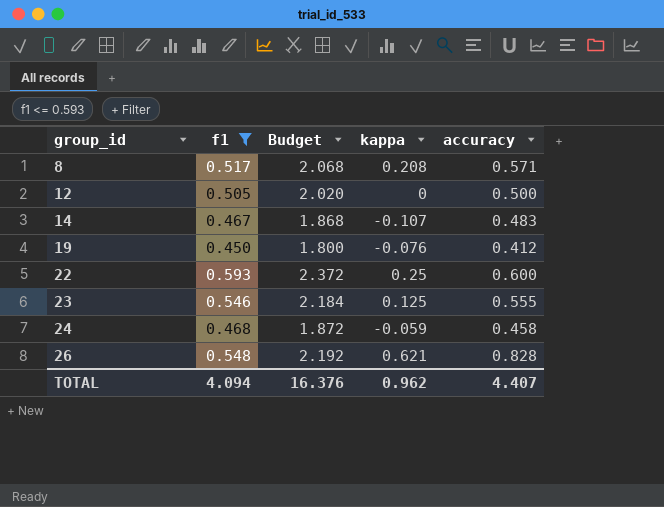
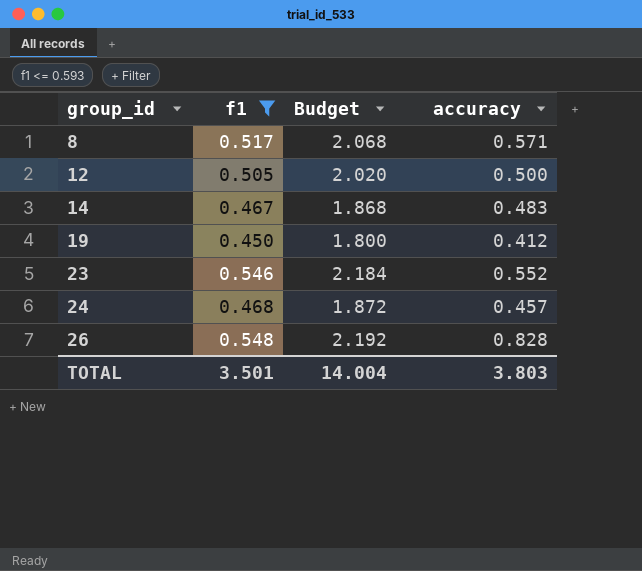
column kappa | position: 4 -> none
row 22: 0.593 | 2.372 | 0.25 | 0.600 -> none
23 | accuracy: 0.555 -> 0.552
24 | accuracy: 0.458 -> 0.457
TOTAL | f1: 4.094 -> 3.501
TOTAL | Budget: 16.376 -> 14.004
TOTAL | accuracy: 4.407 -> 3.803

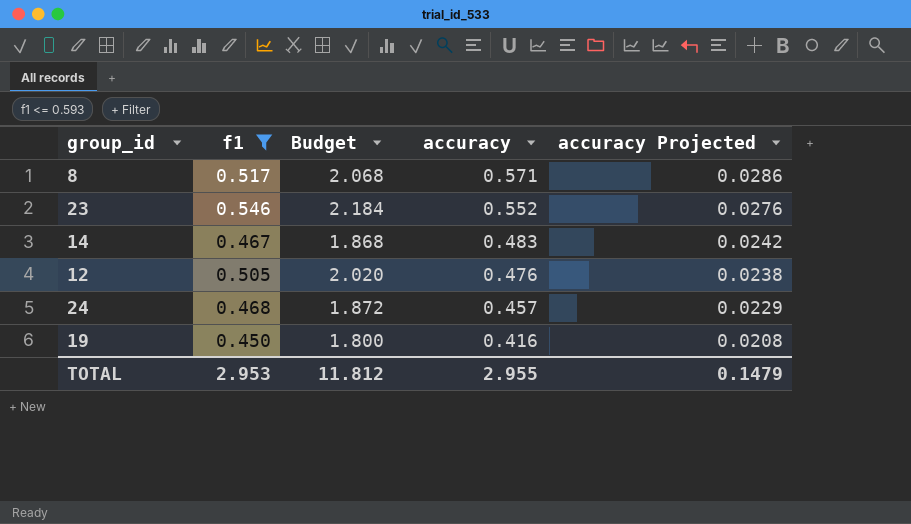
row order: group_id ascending -> accuracy descending
column accuracy Projected | formula: none -> [accuracy] * 0.05
row 26: 0.548 | 2.192 | 0.828 -> none
12 | accuracy: 0.500 -> 0.476
19 | accuracy: 0.412 -> 0.416
TOTAL | f1: 3.501 -> 2.953
TOTAL | Budget: 14.004 -> 11.812
TOTAL | accuracy: 3.803 -> 2.955

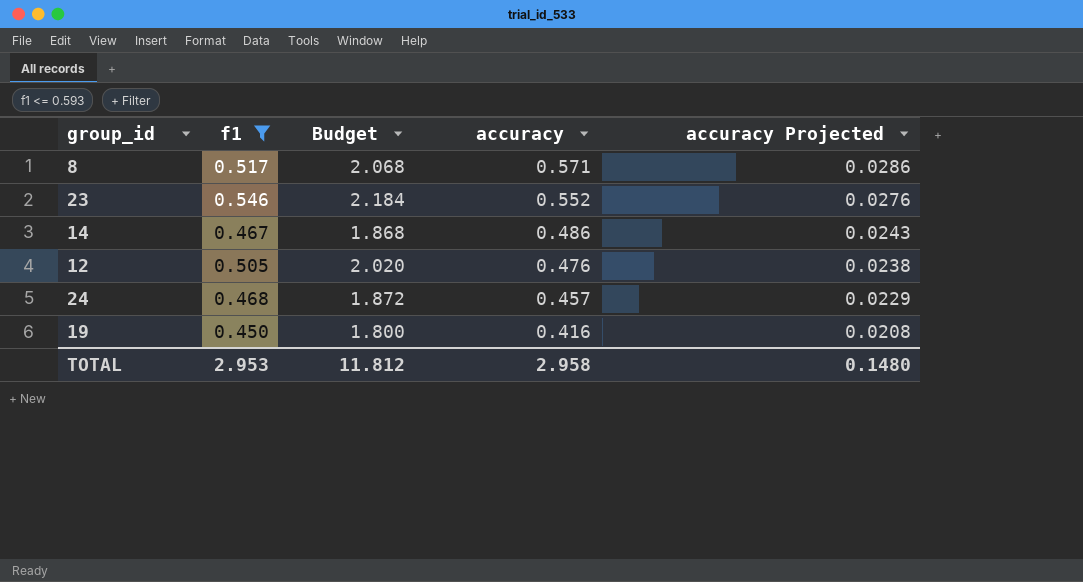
14 | accuracy: 0.483 -> 0.486
14 | accuracy Projected: 0.0242 -> 0.0243
TOTAL | accuracy: 2.955 -> 2.958
TOTAL | accuracy Projected: 0.1479 -> 0.1480

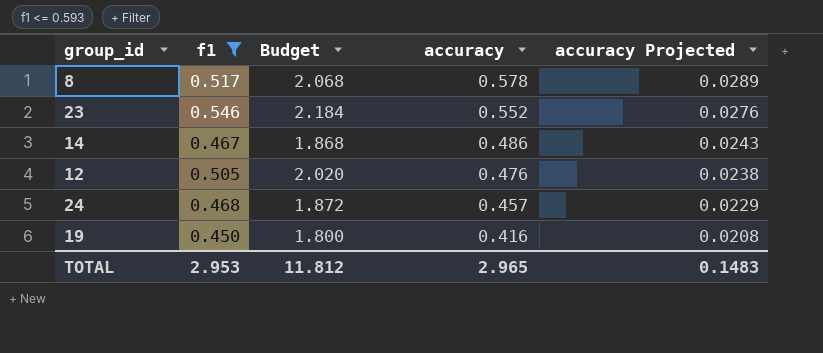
8 | accuracy: 0.571 -> 0.578
8 | accuracy Projected: 0.0286 -> 0.0289
TOTAL | accuracy: 2.958 -> 2.965
TOTAL | accuracy Projected: 0.1480 -> 0.1483

